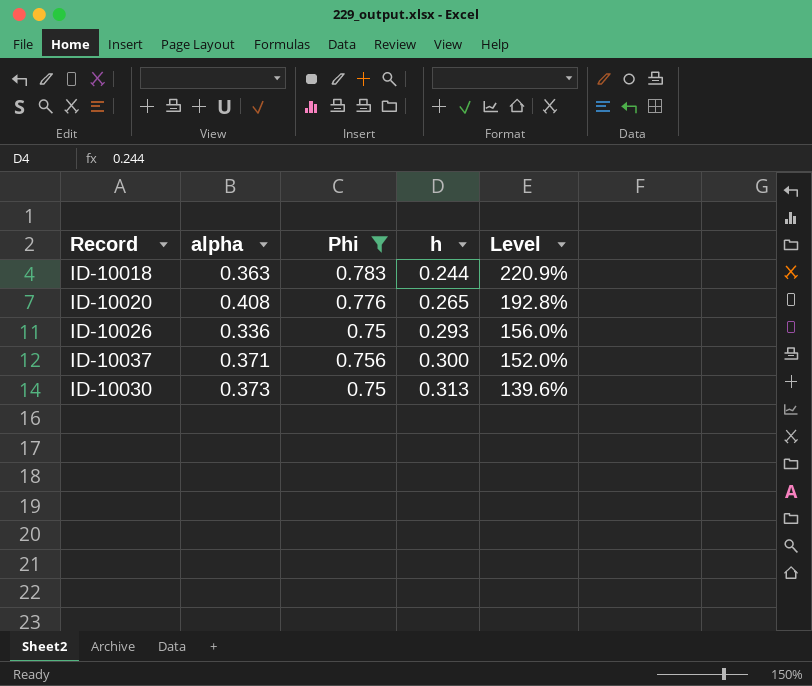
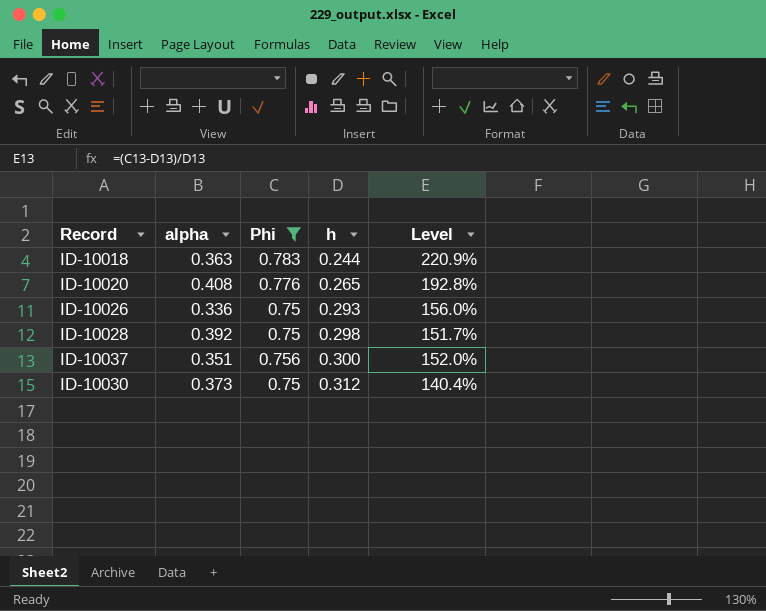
row ID-10028: none -> 0.392 | 0.75 | 0.298 | 151.7%
ID-10037 | alpha: 0.371 -> 0.351
ID-10030 | h: 0.313 -> 0.312
ID-10030 | Level: 139.6% -> 140.4%

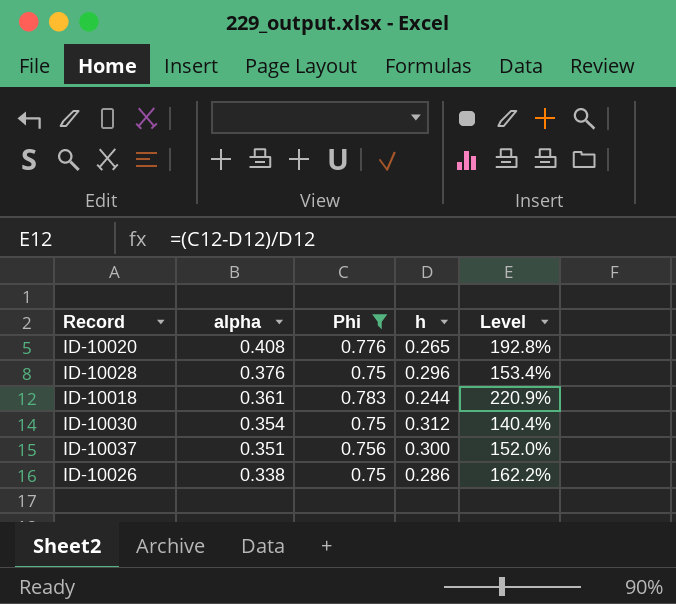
row order: h ascending -> alpha descending
ID-10028 | alpha: 0.392 -> 0.376
ID-10028 | h: 0.298 -> 0.296
ID-10028 | Level: 151.7% -> 153.4%
ID-10018 | alpha: 0.363 -> 0.361
ID-10030 | alpha: 0.373 -> 0.354
ID-10026 | alpha: 0.336 -> 0.338
ID-10026 | h: 0.293 -> 0.286
ID-10026 | Level: 156.0% -> 162.2%

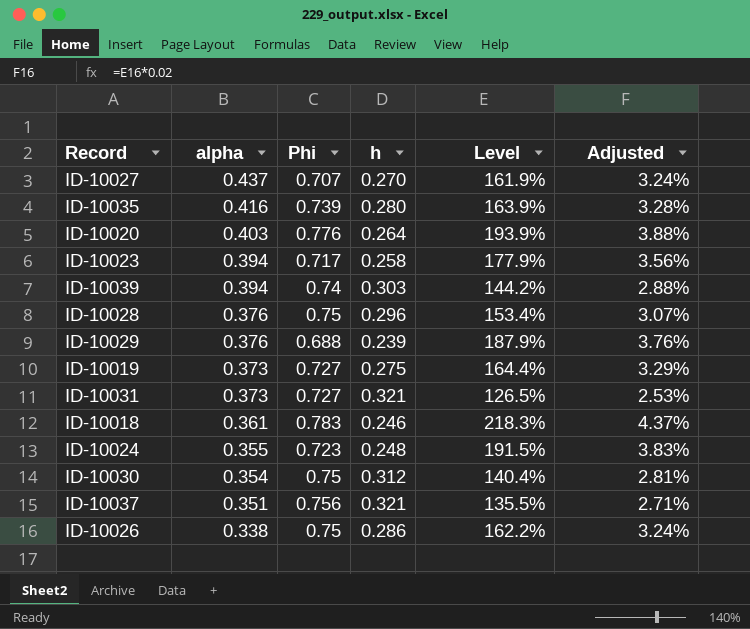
filter: Phi >= 0.75 -> none
column Adjusted | formula: none -> [Level] * 0.02
ID-10020 | alpha: 0.408 -> 0.403
ID-10020 | h: 0.265 -> 0.264
ID-10020 | Level: 192.8% -> 193.9%
ID-10018 | h: 0.244 -> 0.246
ID-10018 | Level: 220.9% -> 218.3%
ID-10037 | h: 0.300 -> 0.321
ID-10037 | Level: 152.0% -> 135.5%

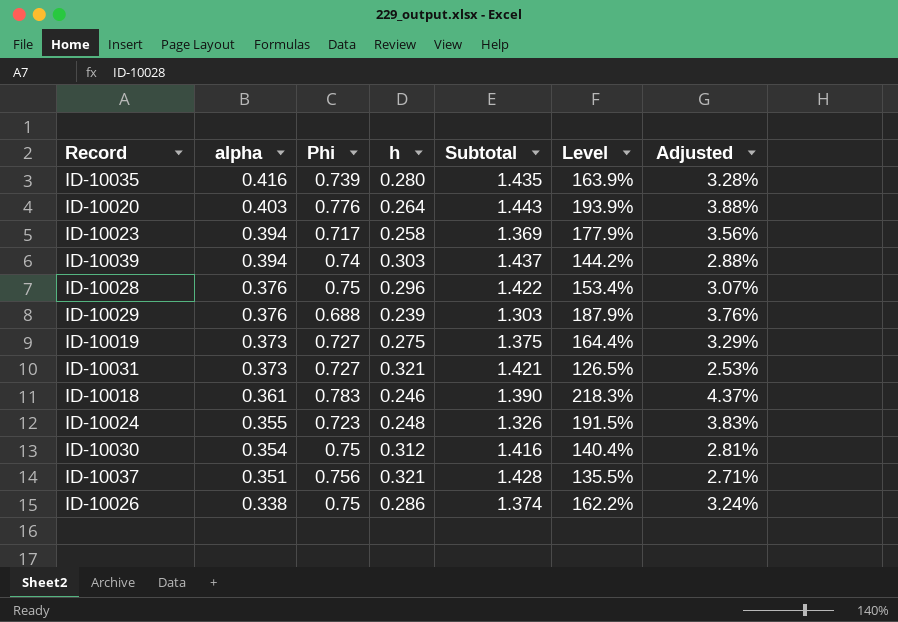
column Subtotal | formula: none -> [alpha] + [Phi] + [h]
row ID-10027: 0.437 | 0.707 | 0.270 | 161.9% | 3.24% -> none

